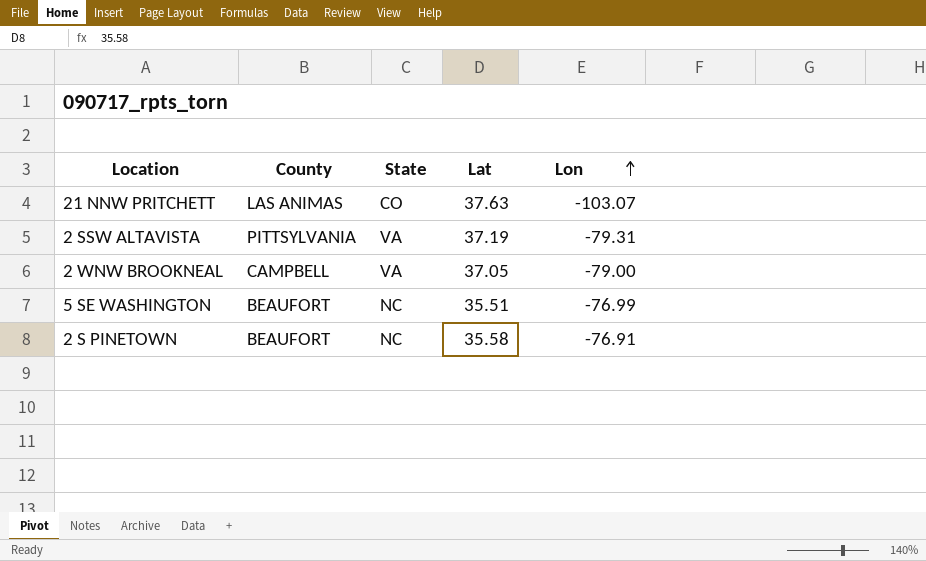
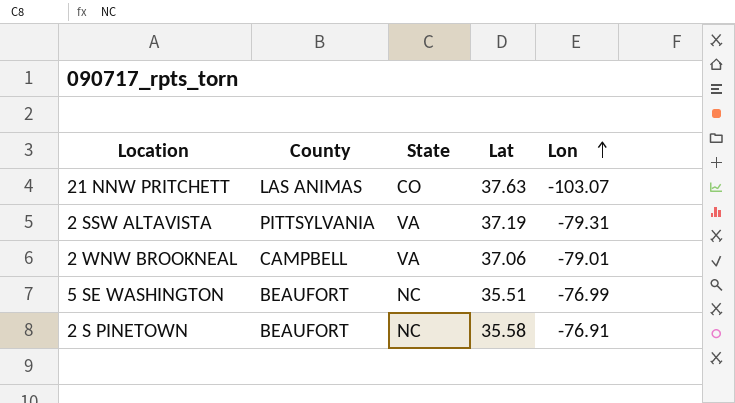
2 WNW BROOKNEAL | Lat: 37.05 -> 37.06
2 WNW BROOKNEAL | Lon: -79.00 -> -79.01

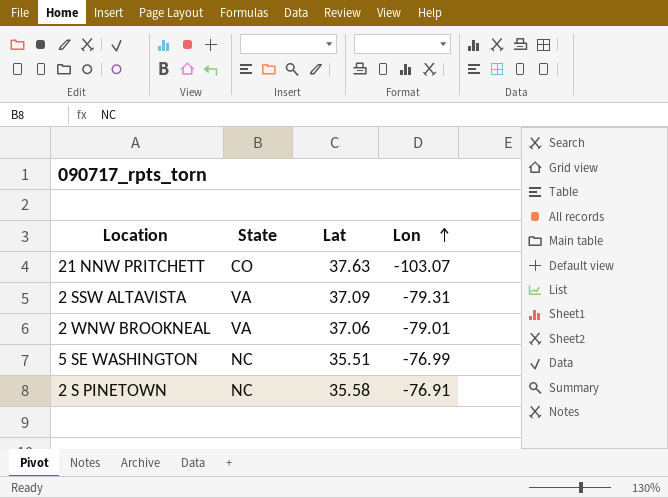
column County | position: 2 -> none
2 SSW ALTAVISTA | Lat: 37.19 -> 37.09

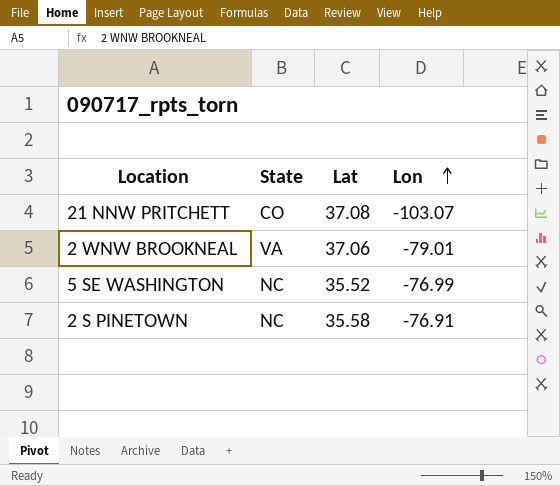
row 2 SSW ALTAVISTA: VA | 37.09 | -79.31 -> none
21 NNW PRITCHETT | Lat: 37.63 -> 37.08
5 SE WASHINGTON | Lat: 35.51 -> 35.52

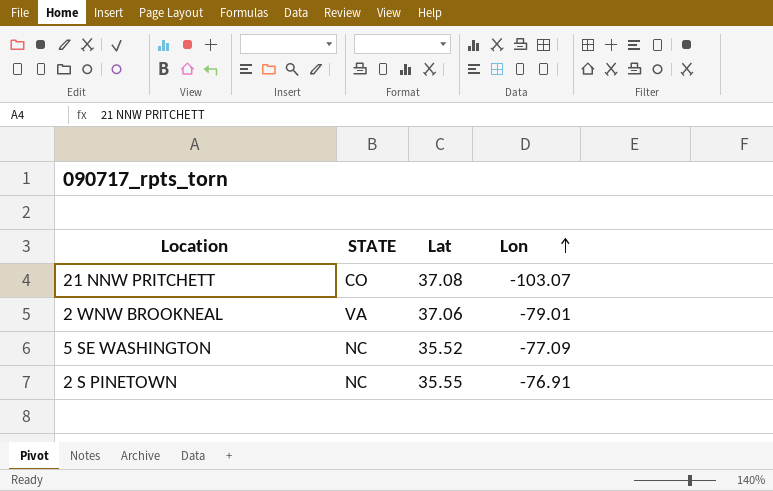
column name: State -> STATE
5 SE WASHINGTON | Lon: -76.99 -> -77.09
2 S PINETOWN | Lat: 35.58 -> 35.55

